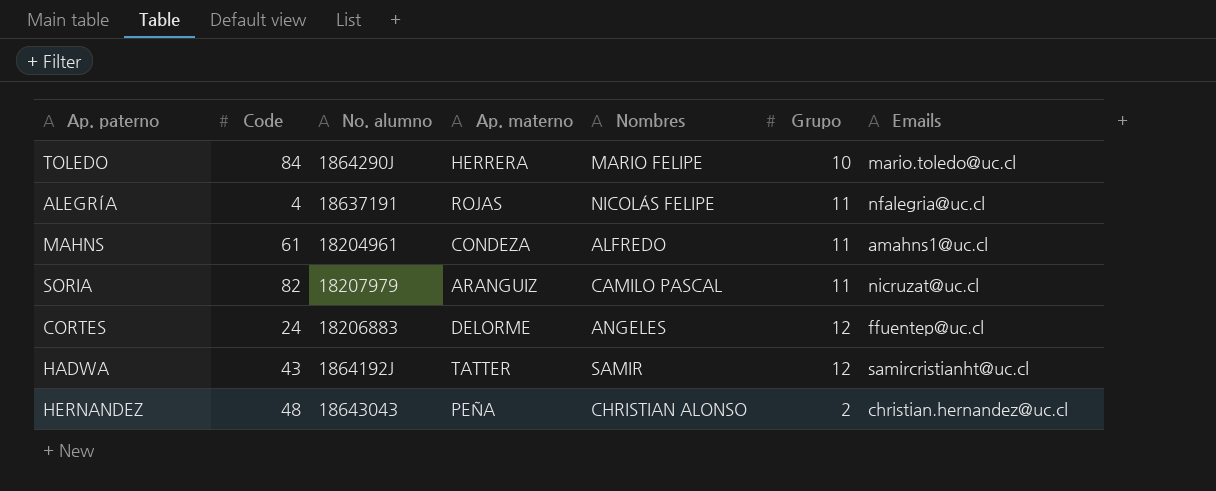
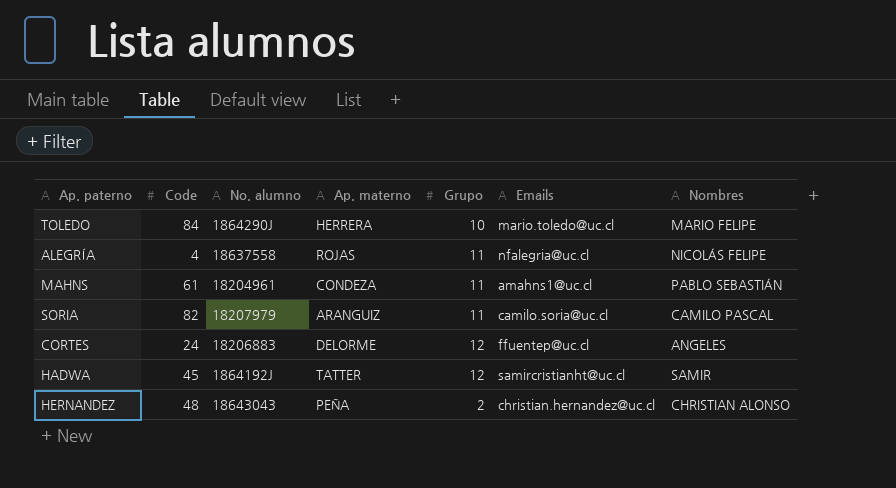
column Nombres | position: 5 -> 7
ALEGRÍA | No. alumno: 18637191 -> 18637558
MAHNS | Nombres: ALFREDO -> PABLO SEBASTIÁN
SORIA | Emails: nicruzat@uc.cl -> camilo.soria@uc.cl
HADWA | Code: 43 -> 45

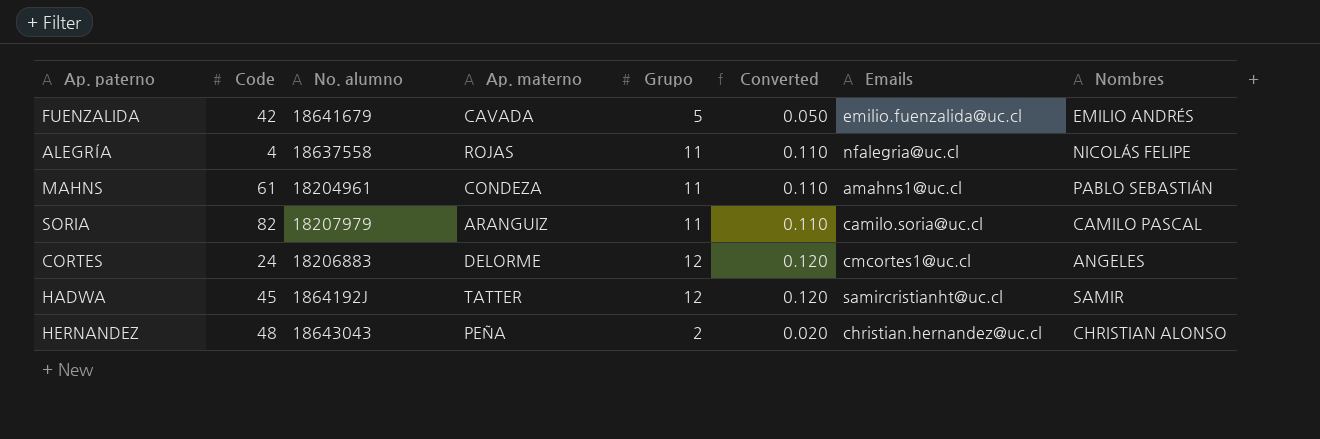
column Converted | formula: none -> [Grupo] * 0.01
row TOLEDO: 84 | 1864290J | HERRERA | 10 | mario.toledo@uc.cl | MARIO FELIPE -> none
row FUENZALIDA: none -> 42 | 18641679 | CAVADA | 5 | 0.050 | emilio.fuenzalida@uc.cl | EMILIO ANDRÉS
CORTES | Emails: ffuentep@uc.cl -> cmcortes1@uc.cl

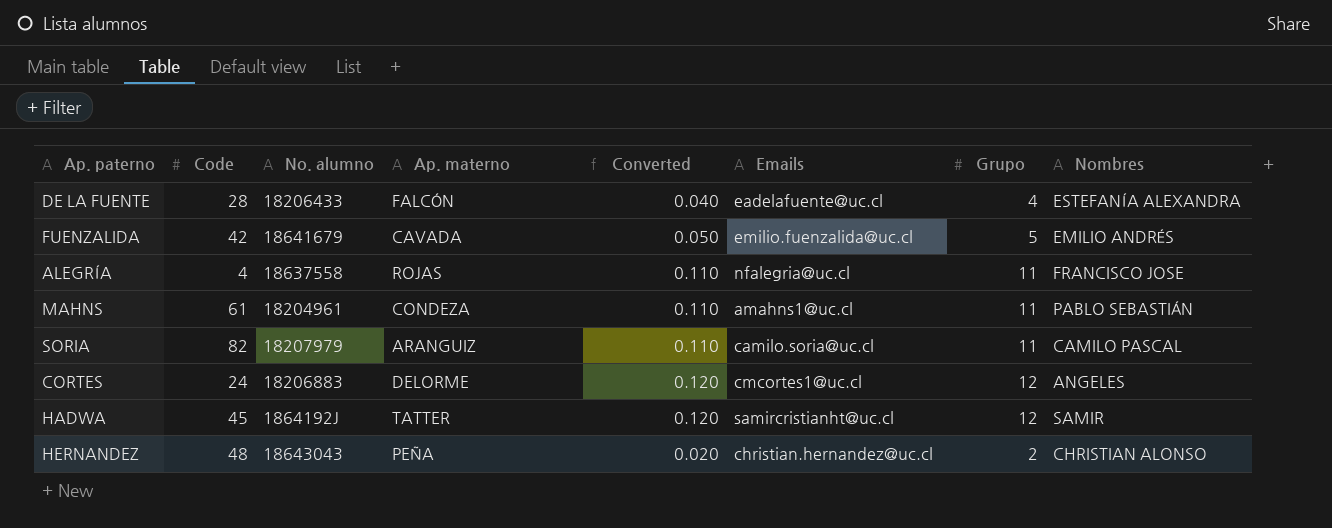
column Grupo | position: 5 -> 7
row DE LA FUENTE: none -> 28 | 18206433 | FALCÓN | 0.040 | eadelafuente@uc.cl | 4 | ESTEFANÍA ALEXANDRA
ALEGRÍA | Nombres: NICOLÁS FELIPE -> FRANCISCO JOSE

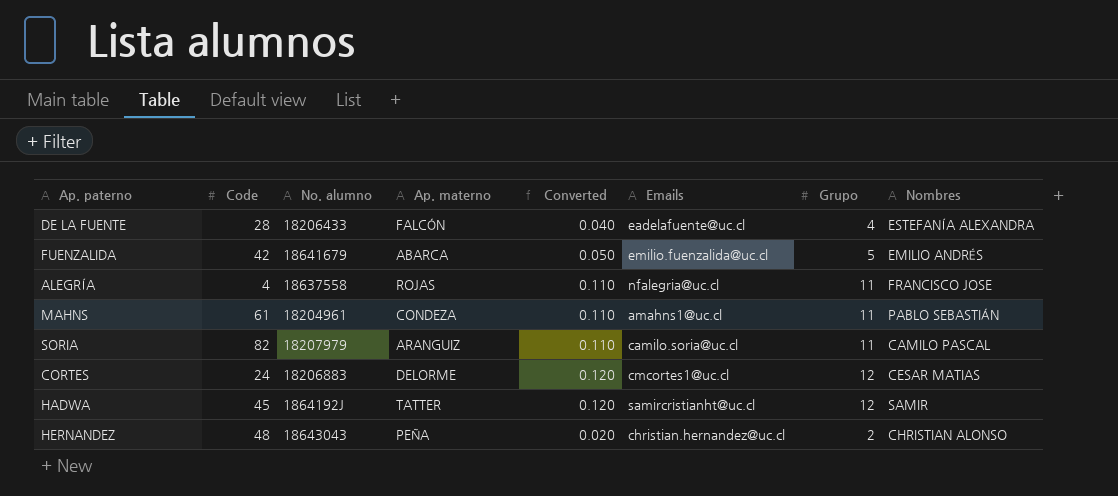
FUENZALIDA | Ap. materno: CAVADA -> ABARCA
CORTES | Nombres: ANGELES -> CESAR MATIAS

